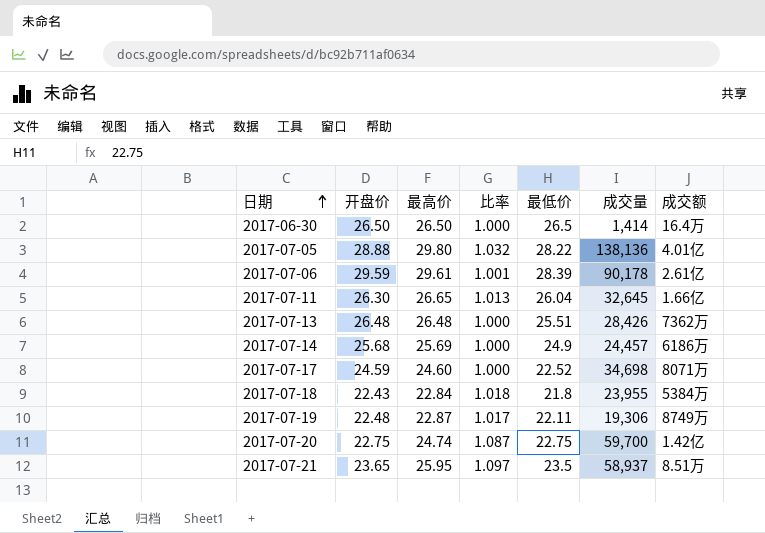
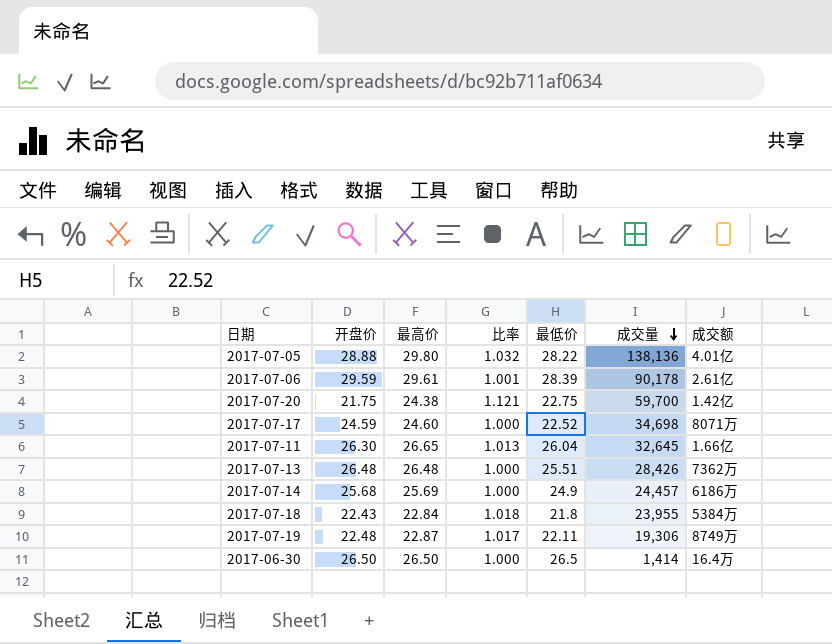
row order: 日期 ascending -> 成交量 descending
row 2017-07-21: 23.65 | 25.95 | 1.097 | 23.5 | 58,937 | 8.51万 -> none
2017-07-20 | 开盘价: 22.75 -> 21.75
2017-07-20 | 最高价: 24.74 -> 24.38
2017-07-20 | 比率: 1.087 -> 1.121

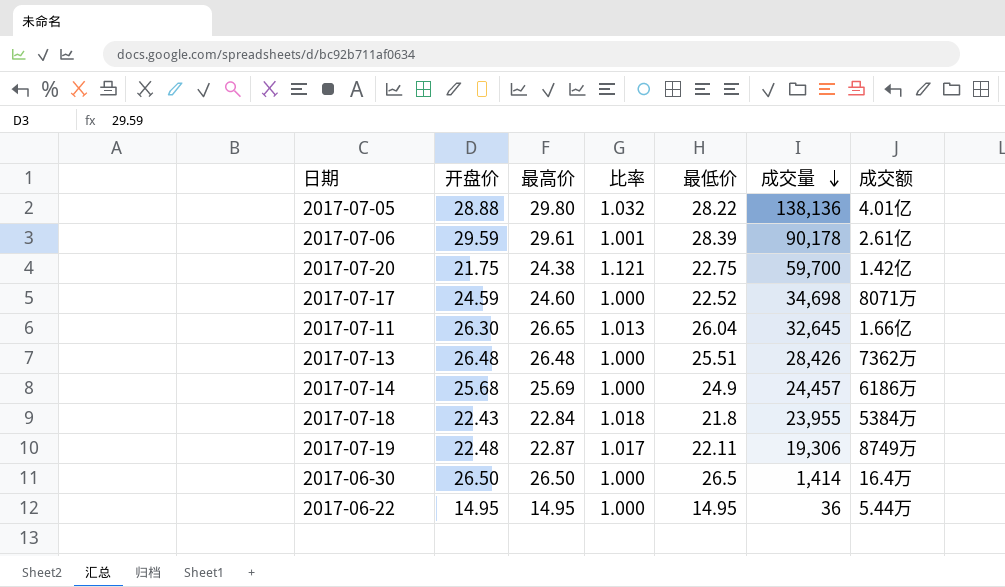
row 2017-06-22: none -> 14.95 | 14.95 | 1.000 | 14.95 | 36 | 5.44万

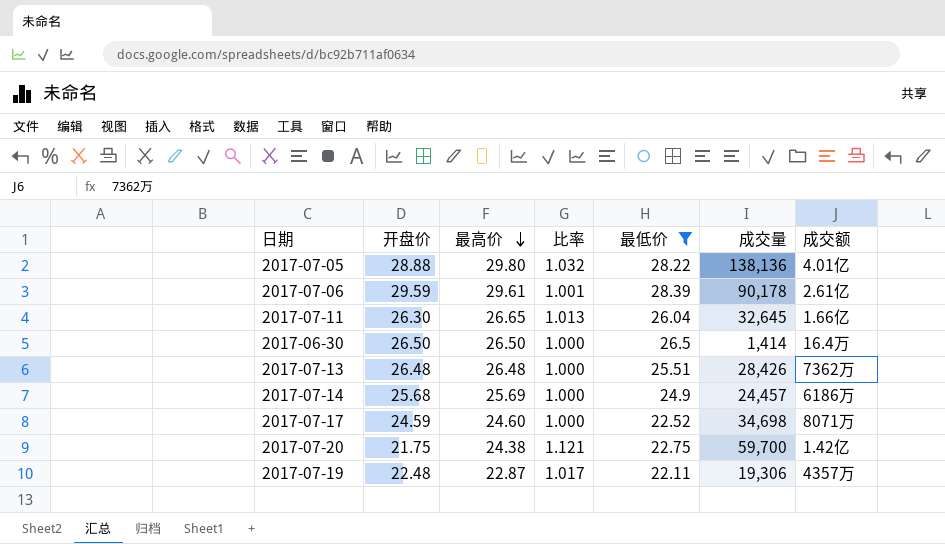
filter: none -> 最低价 >= 22.11
row order: 成交量 descending -> 最高价 descending
2017-07-19 | 成交额: 8749万 -> 4357万

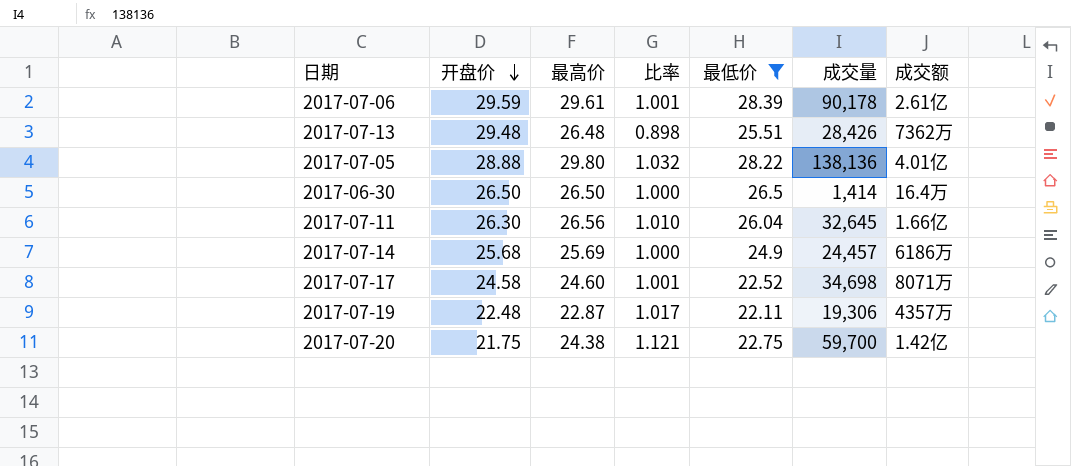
row order: 最高价 descending -> 开盘价 descending
2017-07-13 | 开盘价: 26.48 -> 29.48
2017-07-13 | 比率: 1.000 -> 0.898
2017-07-11 | 最高价: 26.65 -> 26.56
2017-07-11 | 比率: 1.013 -> 1.010
2017-07-17 | 开盘价: 24.59 -> 24.58
2017-07-17 | 比率: 1.000 -> 1.001

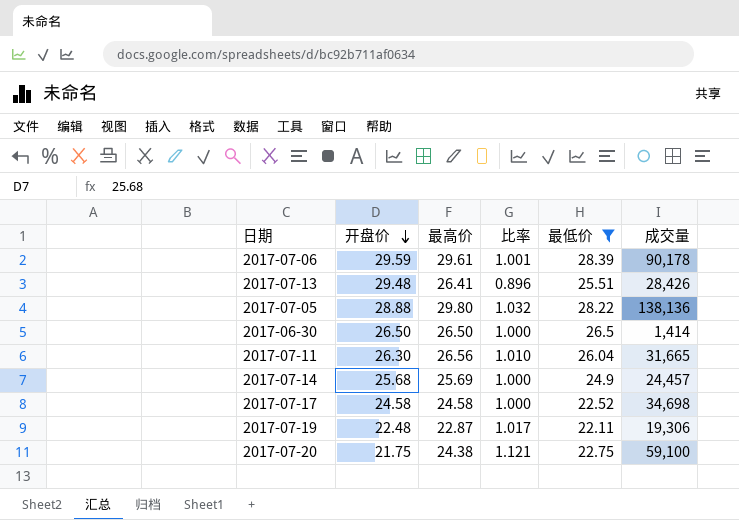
column 成交额 | position: 7 -> none
2017-07-13 | 最高价: 26.48 -> 26.41
2017-07-13 | 比率: 0.898 -> 0.896
2017-07-11 | 成交量: 32,645 -> 31,665
2017-07-17 | 最高价: 24.60 -> 24.58
2017-07-17 | 比率: 1.001 -> 1.000
2017-07-20 | 成交量: 59,700 -> 59,100

